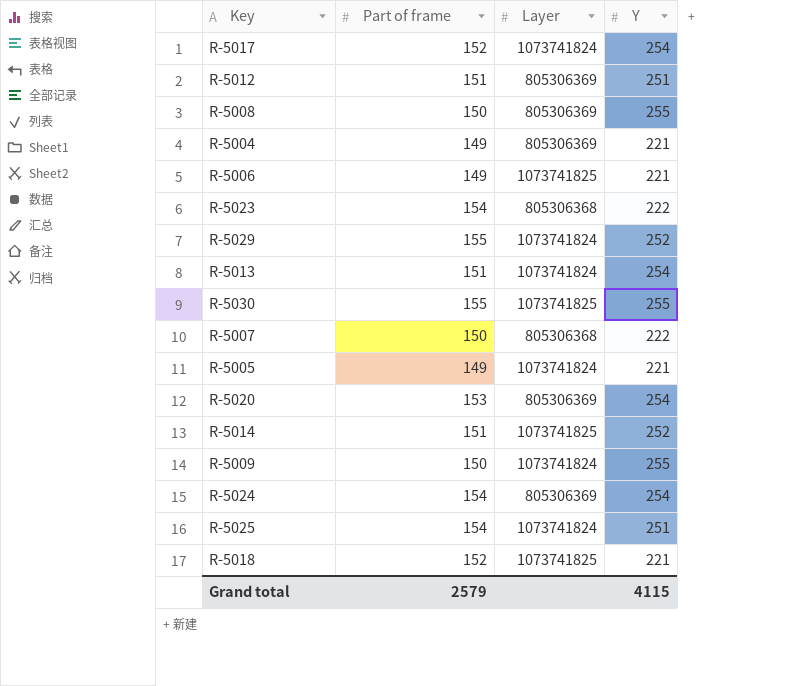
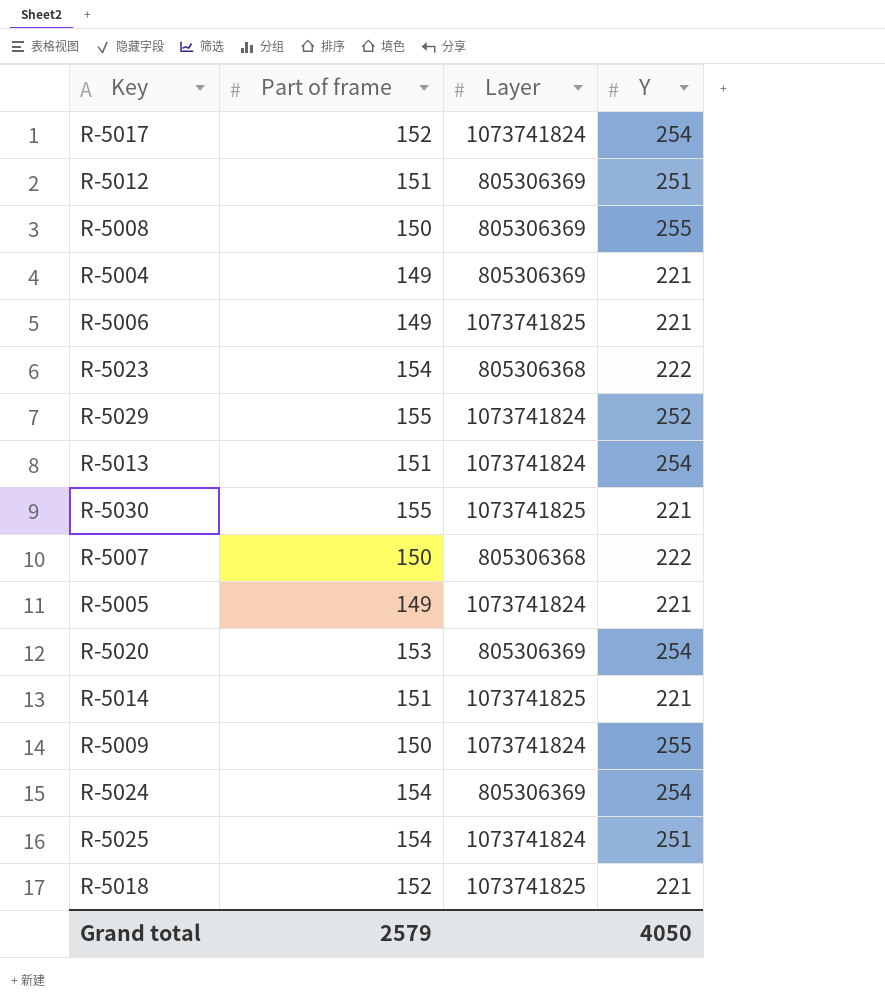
R-5030 | Y: 255 -> 221
R-5014 | Y: 252 -> 221
Grand total | Y: 4115 -> 4050

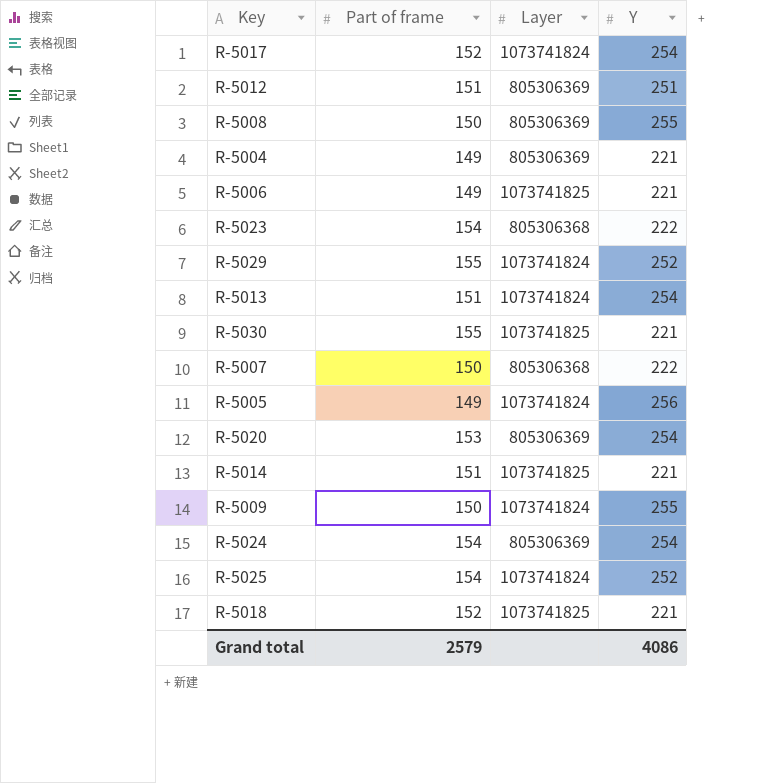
R-5005 | Y: 221 -> 256
R-5025 | Y: 251 -> 252
Grand total | Y: 4050 -> 4086

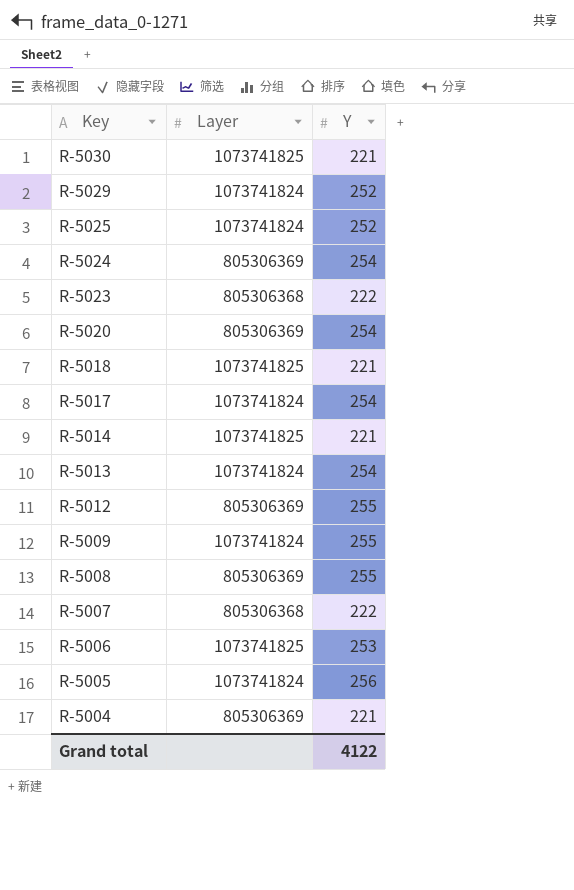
row order: none -> Key descending
column Part of frame | position: 2 -> none
R-5012 | Y: 251 -> 255
R-5006 | Y: 221 -> 253
Grand total | Y: 4086 -> 4122

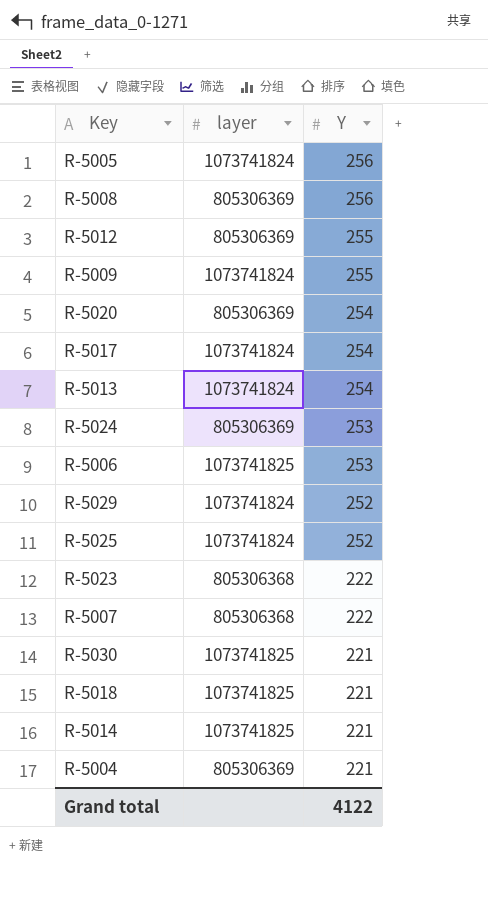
row order: Key descending -> Y descending
column name: Layer -> layer
R-5008 | Y: 255 -> 256
R-5024 | Y: 254 -> 253

